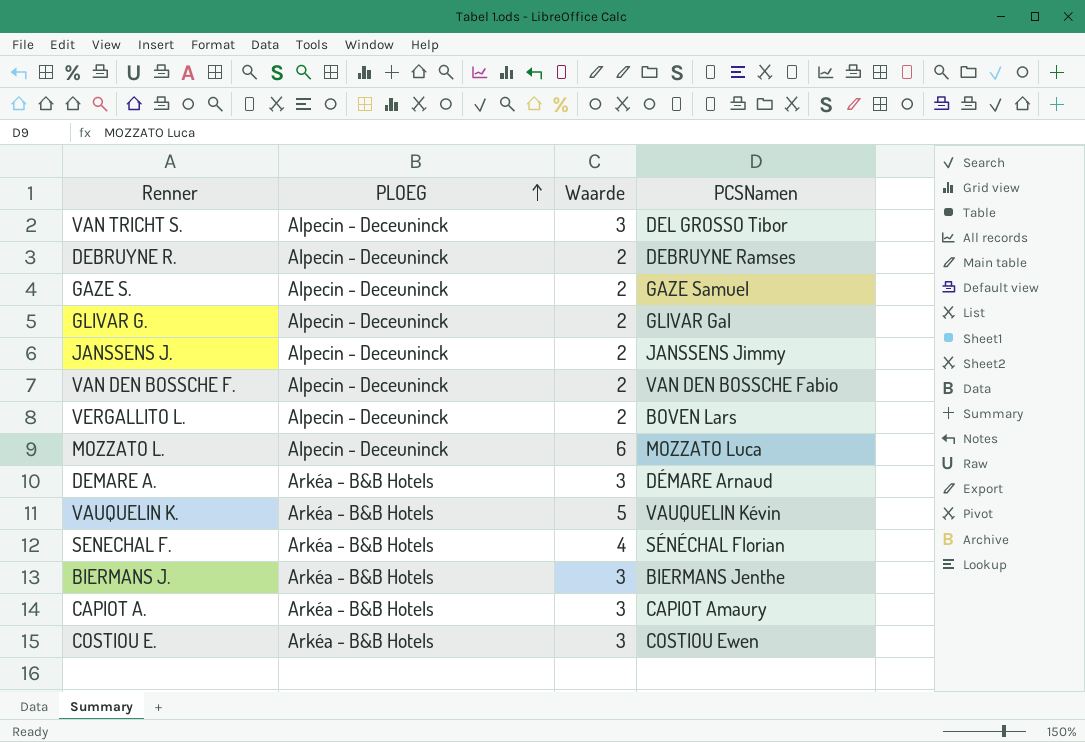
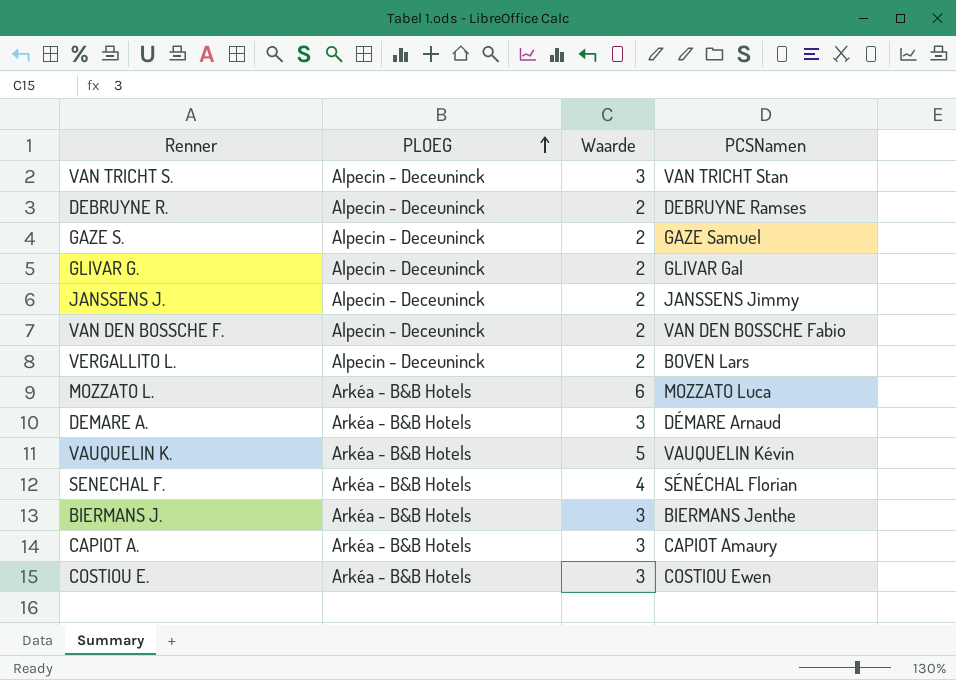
VAN TRICHT S. | PCSNamen: DEL GROSSO Tibor -> VAN TRICHT Stan
MOZZATO L. | PLOEG: Alpecin - Deceuninck -> Arkéa - B&B Hotels

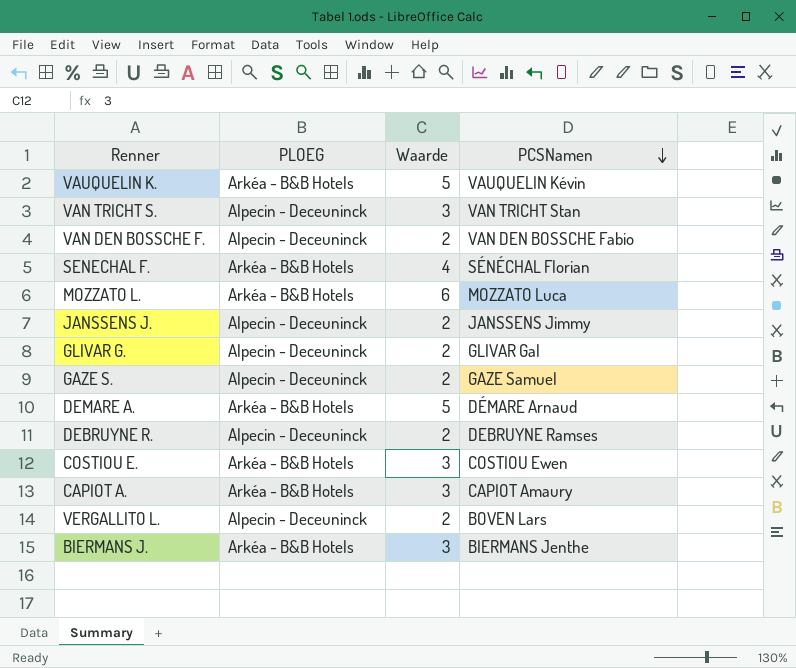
row order: PLOEG ascending -> PCSNamen descending
DEMARE A. | Waarde: 3 -> 5

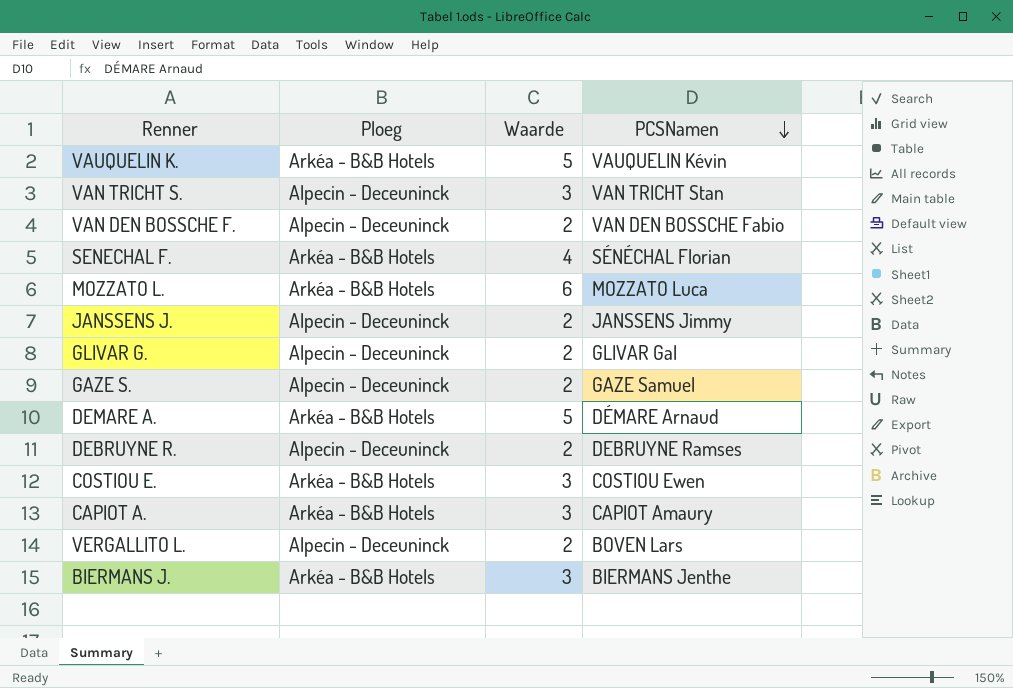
column name: PLOEG -> Ploeg

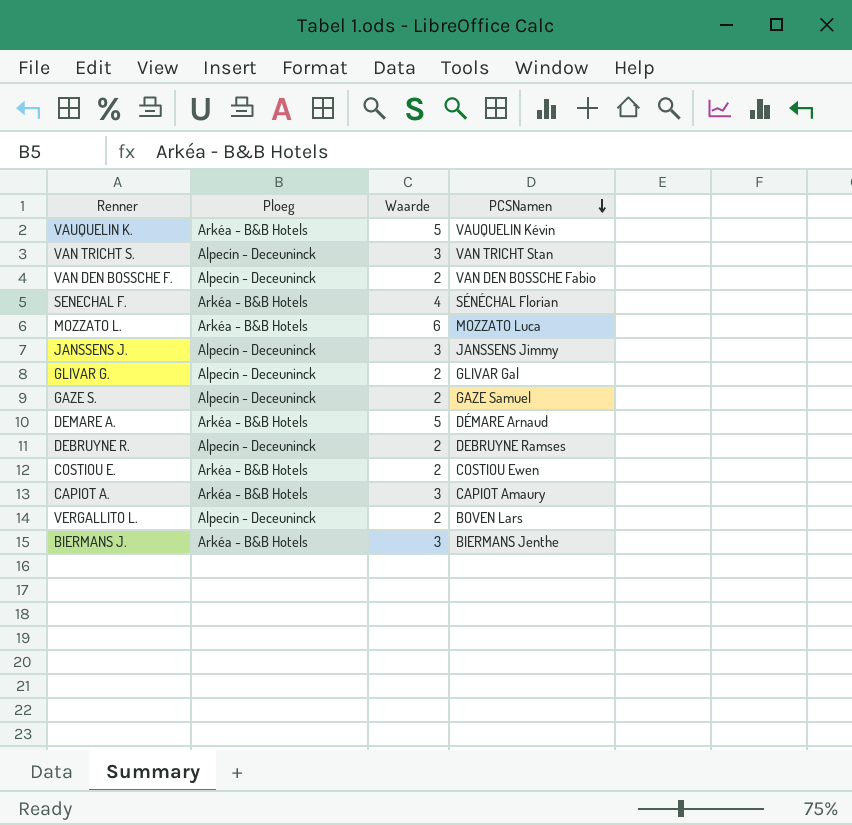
JANSSENS J. | Waarde: 2 -> 3
COSTIOU E. | Waarde: 3 -> 2

